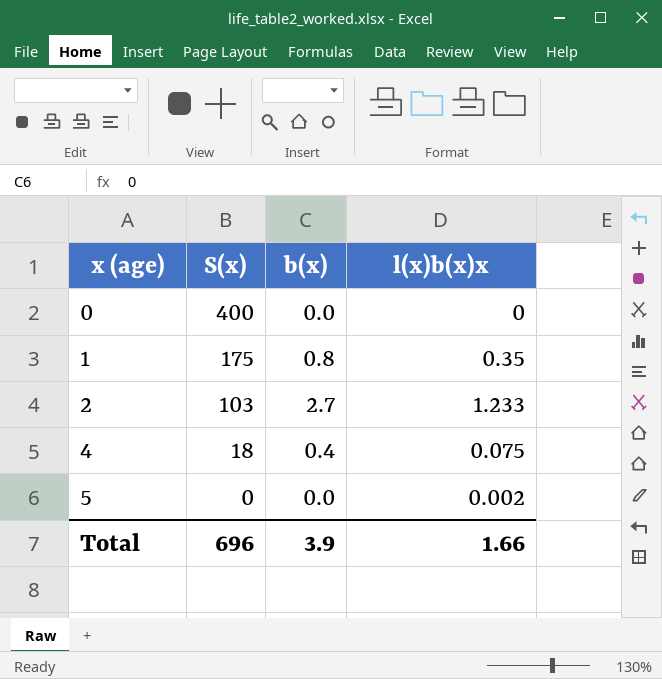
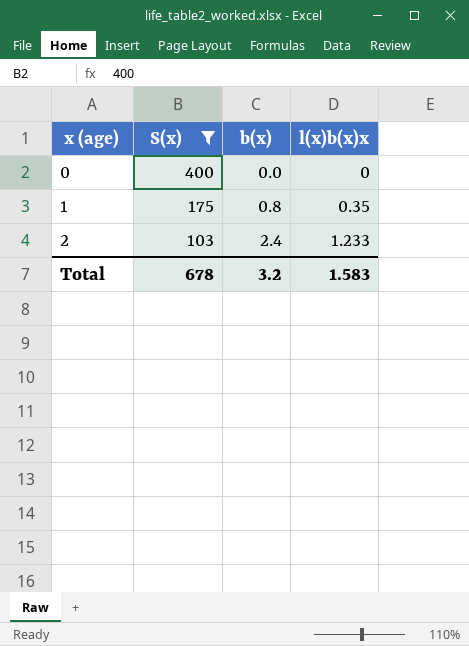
filter: none -> S(x) >= 103
2 | b(x): 2.7 -> 2.4
Total | S(x): 696 -> 678
Total | b(x): 3.9 -> 3.2
Total | l(x)b(x)x: 1.66 -> 1.583

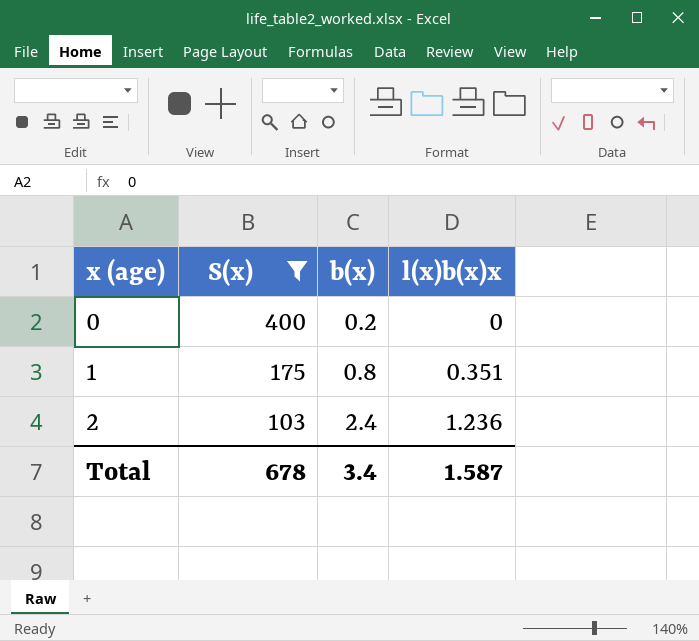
0 | b(x): 0.0 -> 0.2
1 | l(x)b(x)x: 0.35 -> 0.351
2 | l(x)b(x)x: 1.233 -> 1.236
Total | b(x): 3.2 -> 3.4
Total | l(x)b(x)x: 1.583 -> 1.587

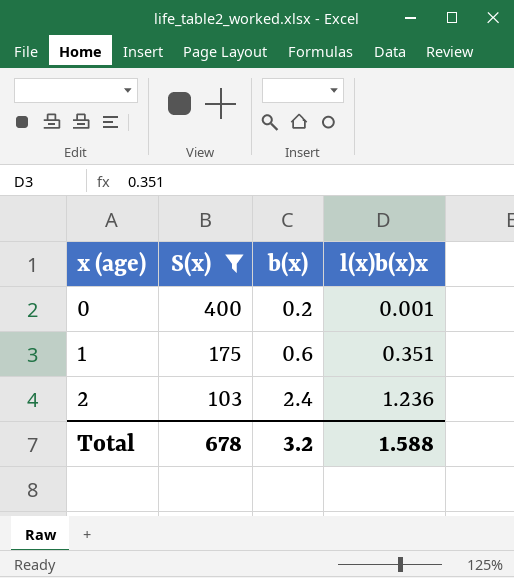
0 | l(x)b(x)x: 0 -> 0.001
1 | b(x): 0.8 -> 0.6
Total | b(x): 3.4 -> 3.2
Total | l(x)b(x)x: 1.587 -> 1.588

